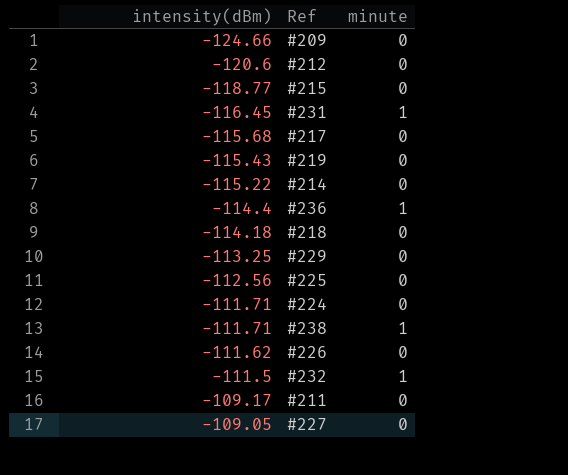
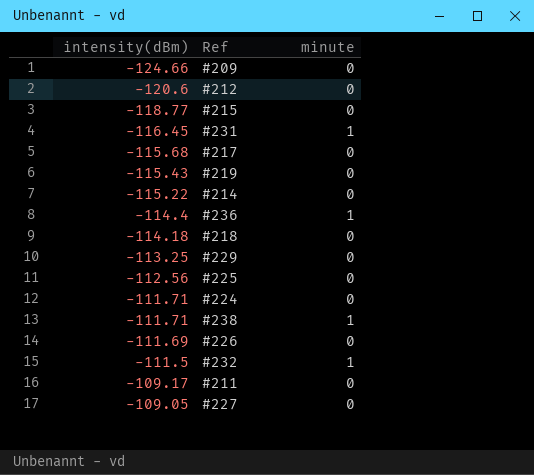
#226 | intensity(dBm): -111.62 -> -111.69

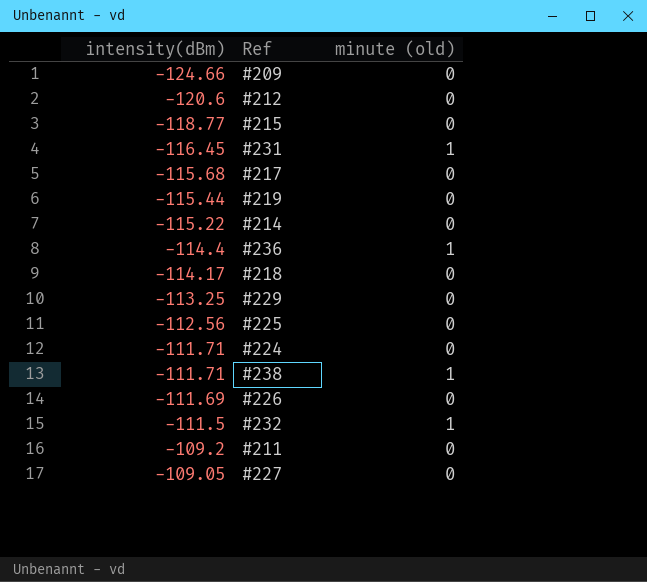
column name: minute -> minute (old)
#219 | intensity(dBm): -115.43 -> -115.44
#218 | intensity(dBm): -114.18 -> -114.17
#211 | intensity(dBm): -109.17 -> -109.2

